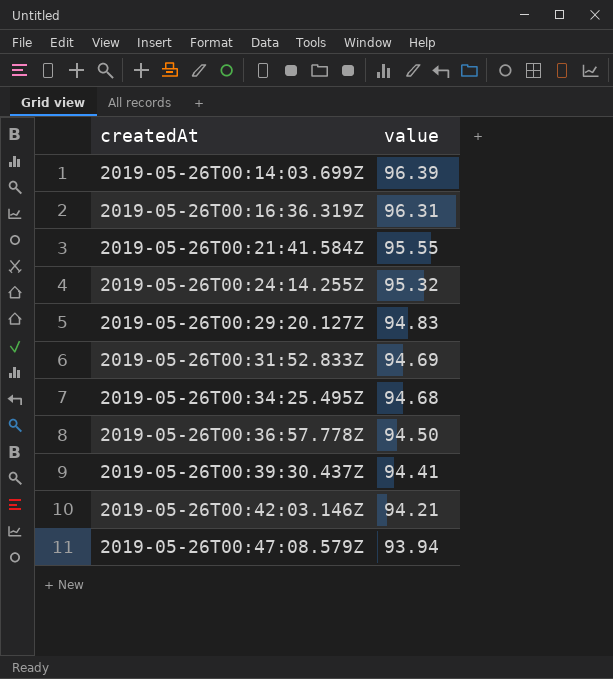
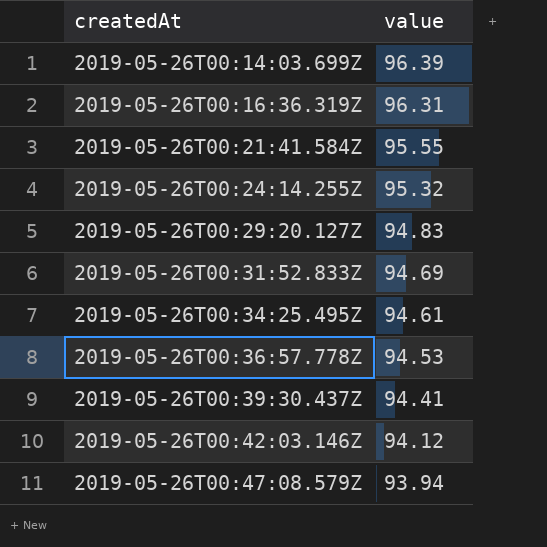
2019-05-26T00:34:25.495Z | value: 94.68 -> 94.61
2019-05-26T00:36:57.778Z | value: 94.50 -> 94.53
2019-05-26T00:42:03.146Z | value: 94.21 -> 94.12

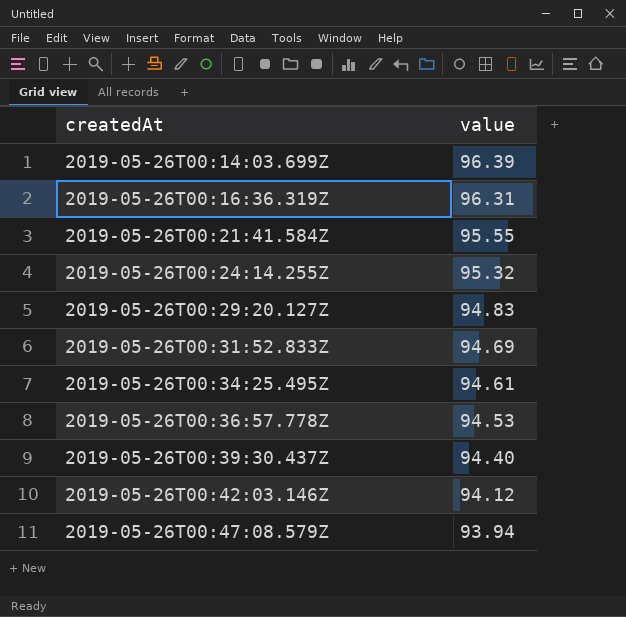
2019-05-26T00:39:30.437Z | value: 94.41 -> 94.40

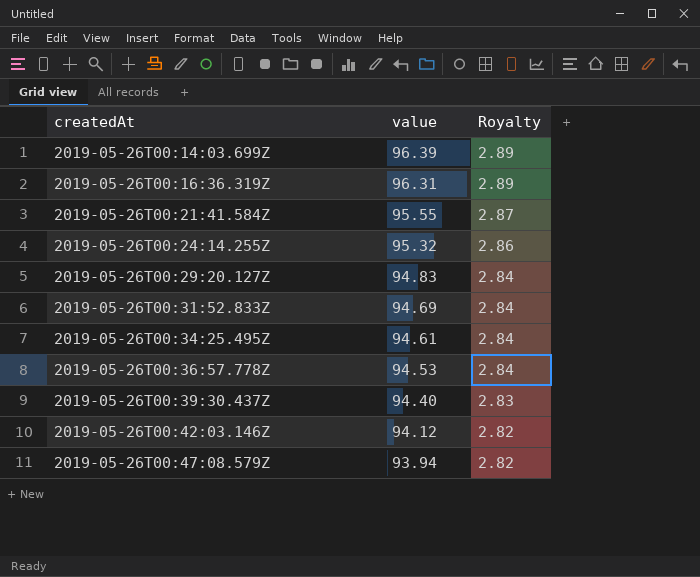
column Royalty | formula: none -> [value] * 0.03

